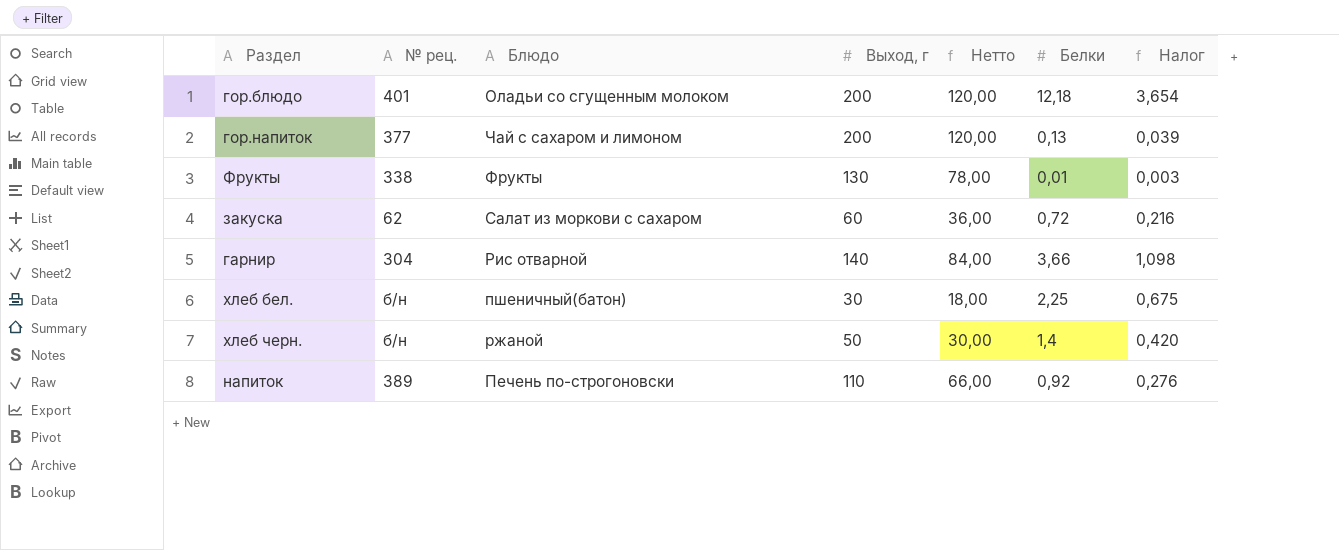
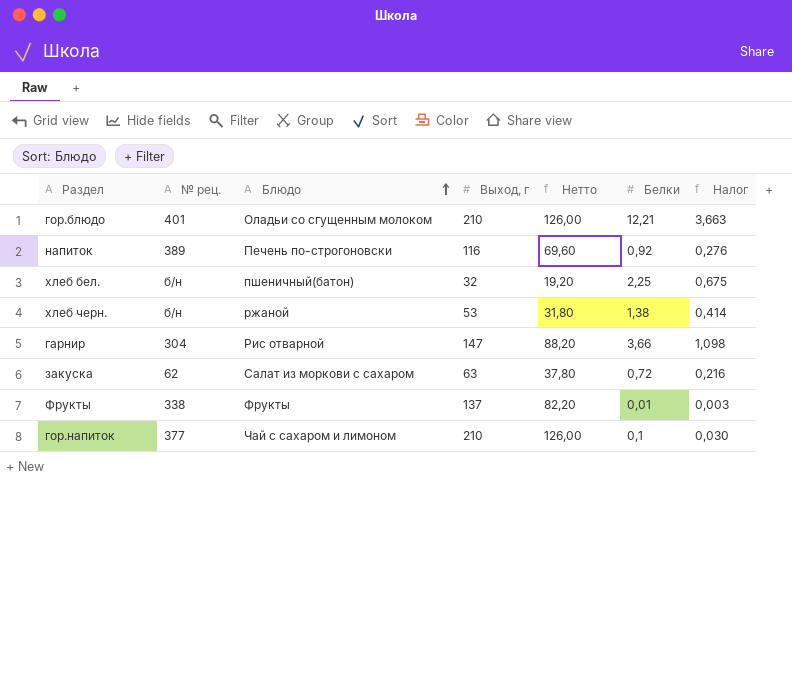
row order: none -> Блюдо ascending
гор.блюдо | Выход, г: 200 -> 210
гор.блюдо | Нетто: 120,00 -> 126,00
гор.блюдо | Белки: 12,18 -> 12,21
гор.блюдо | Налог: 3,654 -> 3,663
напиток | Выход, г: 110 -> 116
напиток | Нетто: 66,00 -> 69,60
хлеб бел. | Выход, г: 30 -> 32
хлеб бел. | Нетто: 18,00 -> 19,20
хлеб черн. | Выход, г: 50 -> 53
хлеб черн. | Нетто: 30,00 -> 31,80
хлеб черн. | Белки: 1,4 -> 1,38
хлеб черн. | Налог: 0,420 -> 0,414
гарнир | Выход, г: 140 -> 147
гарнир | Нетто: 84,00 -> 88,20
закуска | Выход, г: 60 -> 63
закуска | Нетто: 36,00 -> 37,80
Фрукты | Выход, г: 130 -> 137
Фрукты | Нетто: 78,00 -> 82,20
гор.напиток | Выход, г: 200 -> 210
гор.напиток | Нетто: 120,00 -> 126,00
гор.напиток | Белки: 0,13 -> 0,1
гор.напиток | Налог: 0,039 -> 0,030

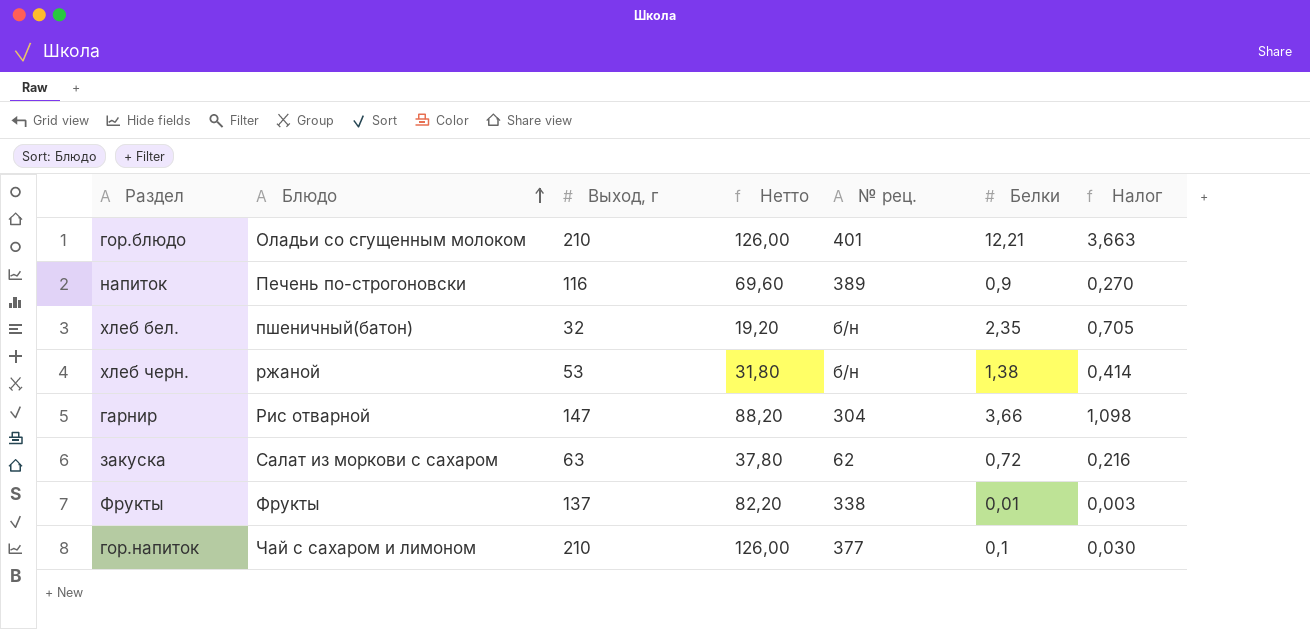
column № рец. | position: 2 -> 5
напиток | Белки: 0,92 -> 0,9
напиток | Налог: 0,276 -> 0,270
хлеб бел. | Белки: 2,25 -> 2,35
хлеб бел. | Налог: 0,675 -> 0,705

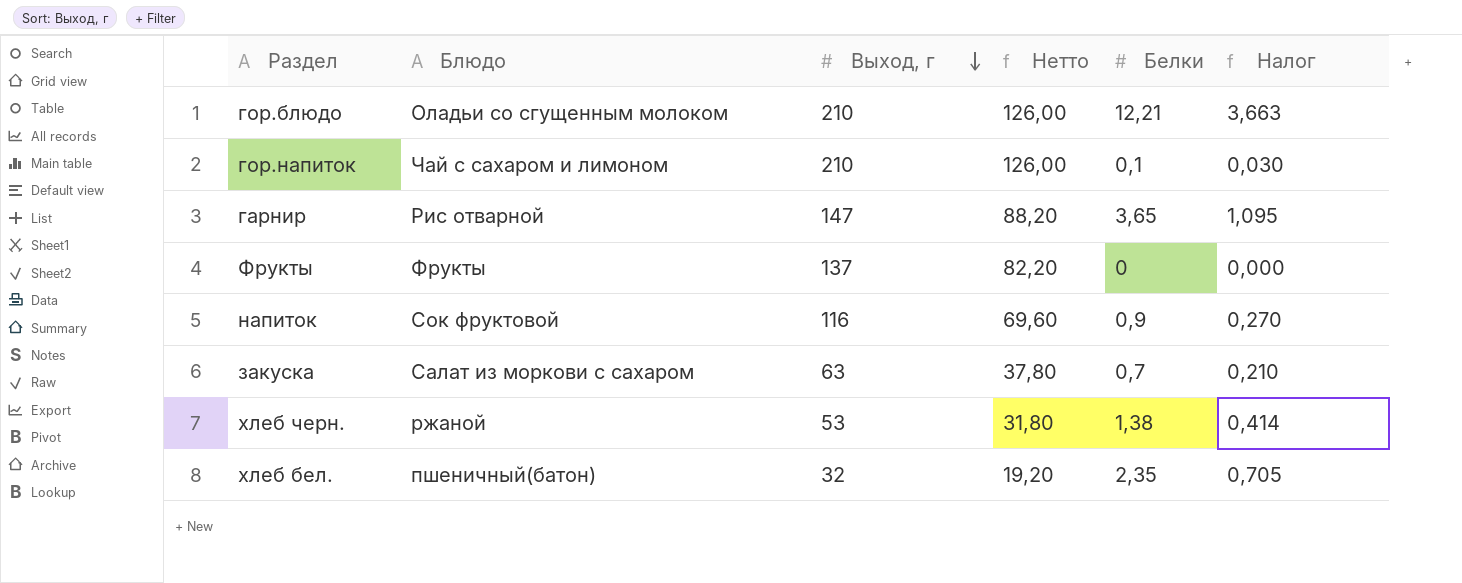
row order: Блюдо ascending -> Выход, г descending
column № рец. | position: 5 -> none
гарнир | Белки: 3,66 -> 3,65
гарнир | Налог: 1,098 -> 1,095
Фрукты | Белки: 0,01 -> 0
Фрукты | Налог: 0,003 -> 0,000
напиток | Блюдо: Печень по-строгоновски -> Сок фруктовой
закуска | Белки: 0,72 -> 0,7
закуска | Налог: 0,216 -> 0,210

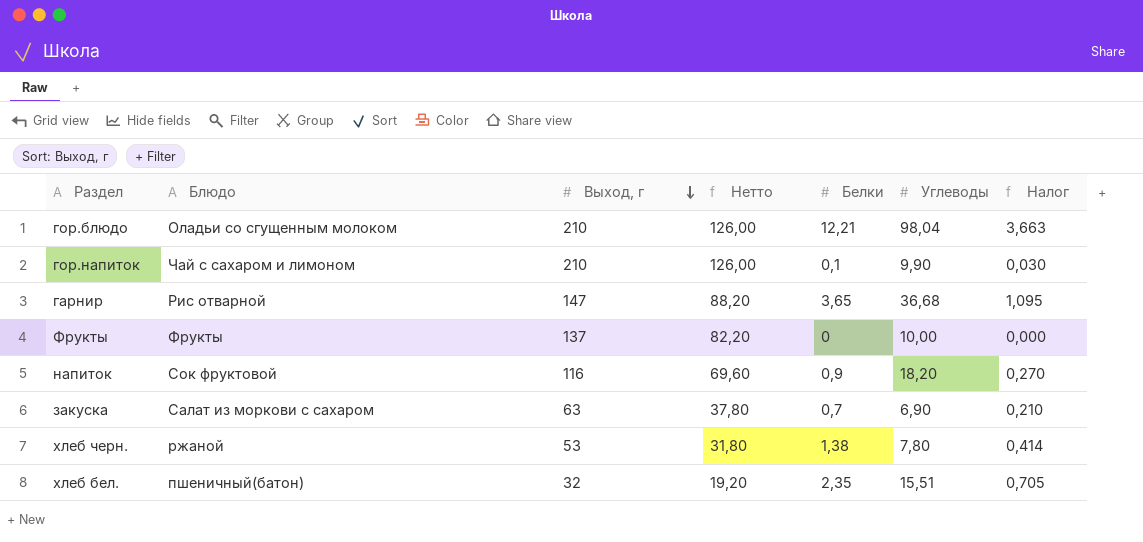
column Углеводы | position: none -> 6

